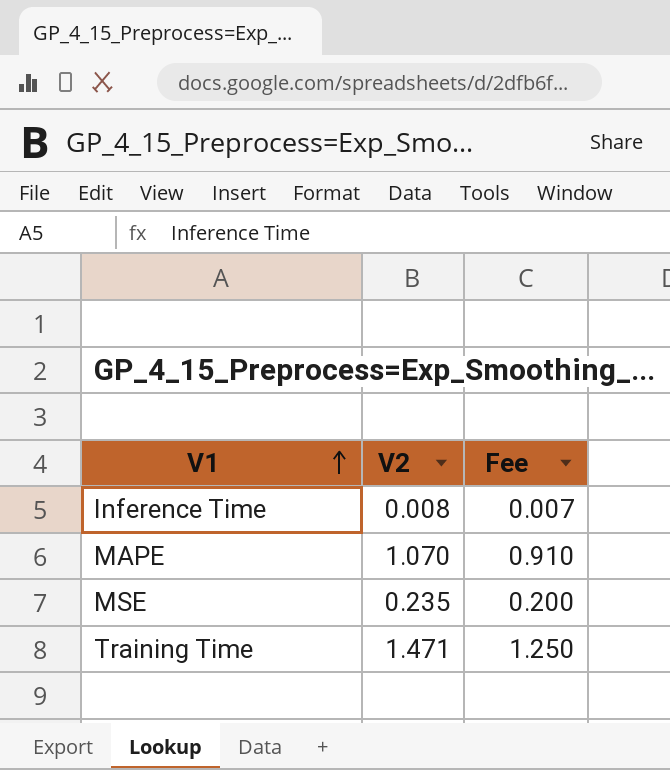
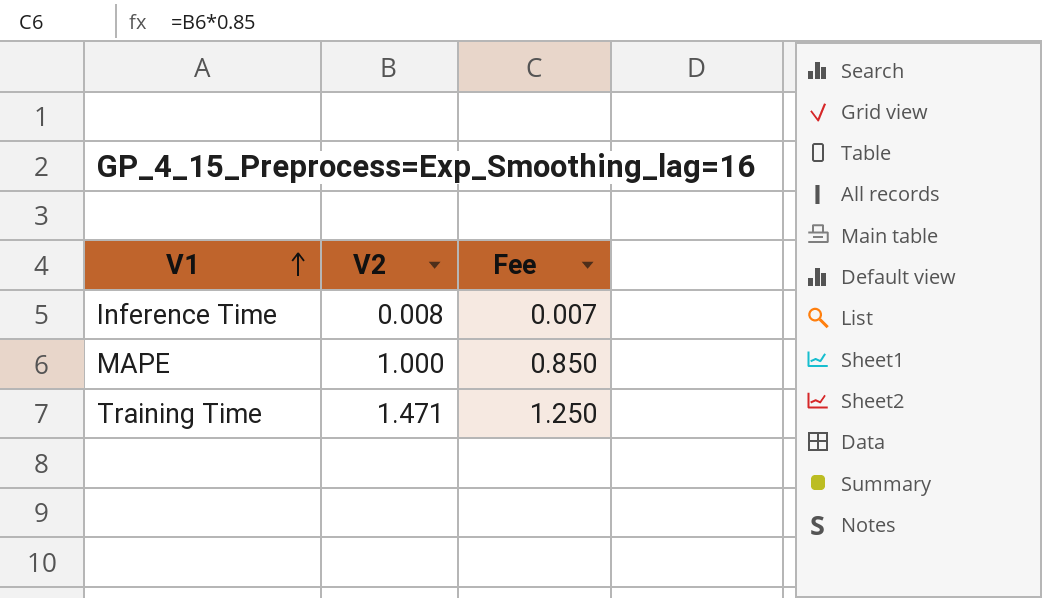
row MSE: 0.235 | 0.200 -> none
MAPE | V2: 1.070 -> 1.000
MAPE | Fee: 0.910 -> 0.850

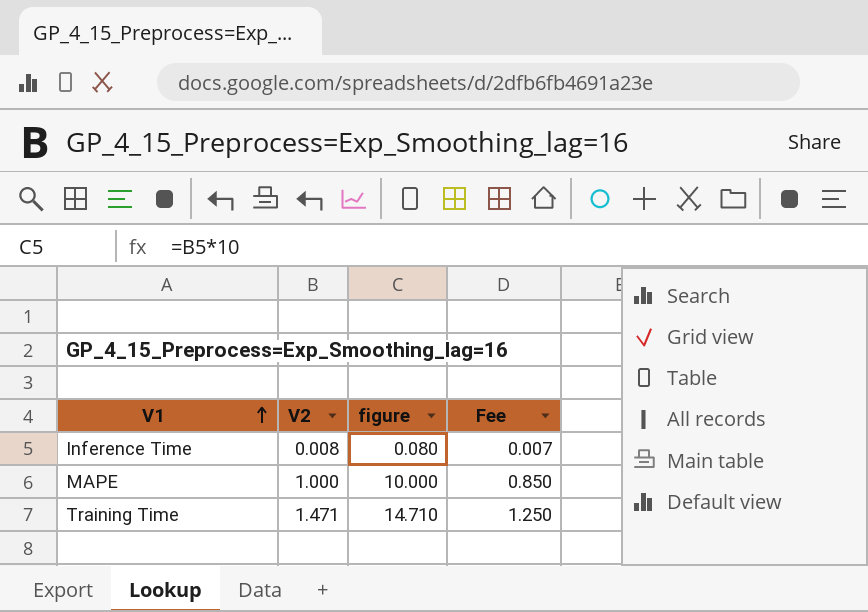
column figure | formula: none -> [V2] * 10

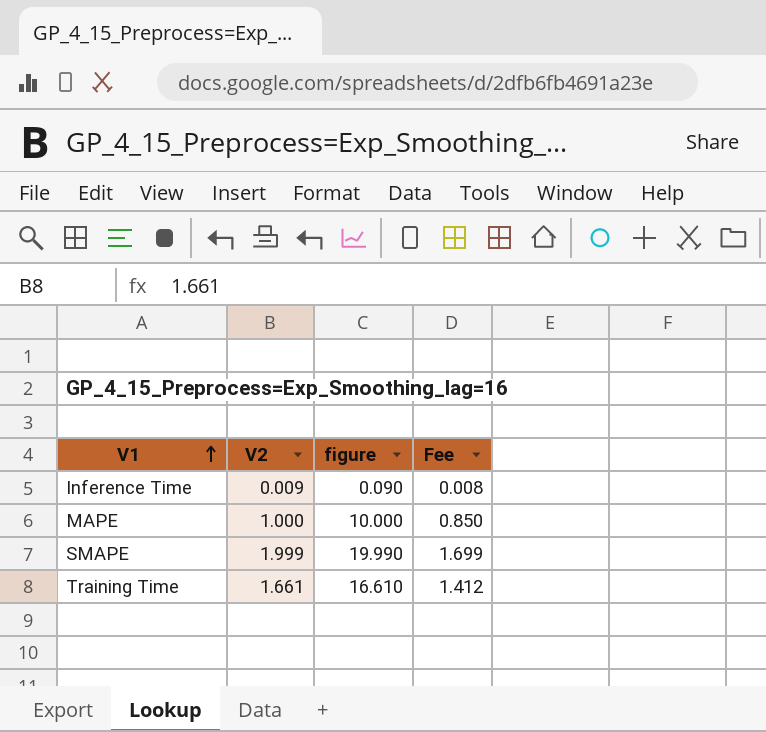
Inference Time | V2: 0.008 -> 0.009
Inference Time | figure: 0.080 -> 0.090
Inference Time | Fee: 0.007 -> 0.008
row SMAPE: none -> 1.999 | 19.990 | 1.699
Training Time | V2: 1.471 -> 1.661
Training Time | figure: 14.710 -> 16.610
Training Time | Fee: 1.250 -> 1.412

